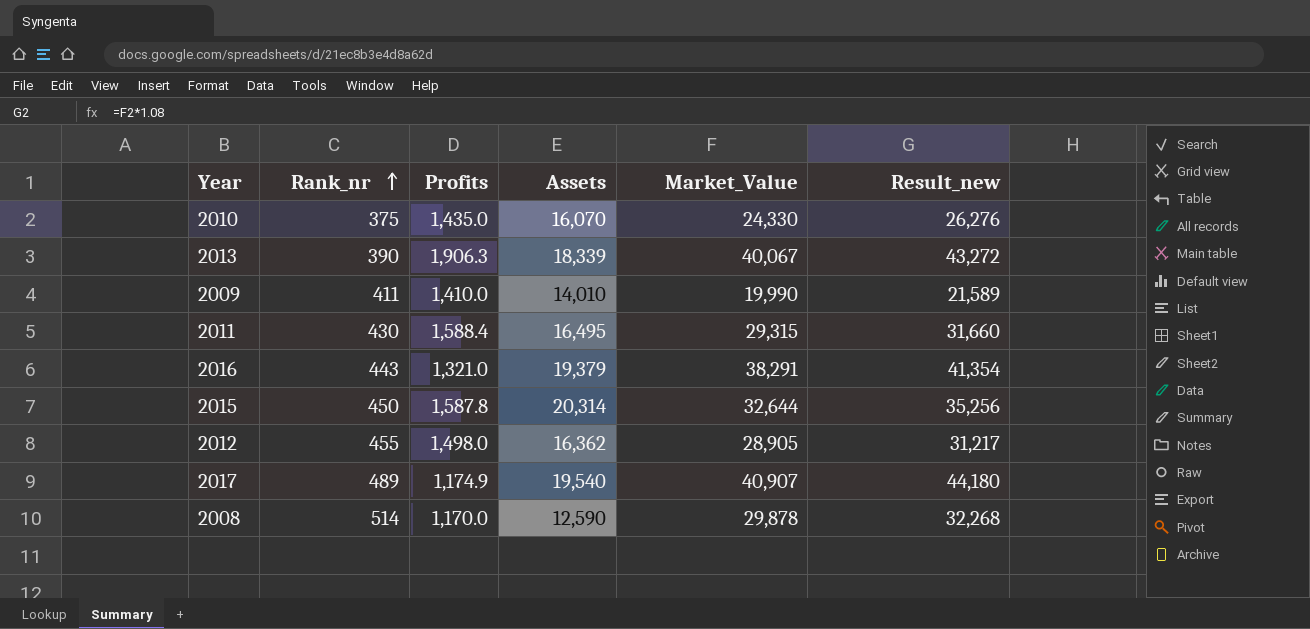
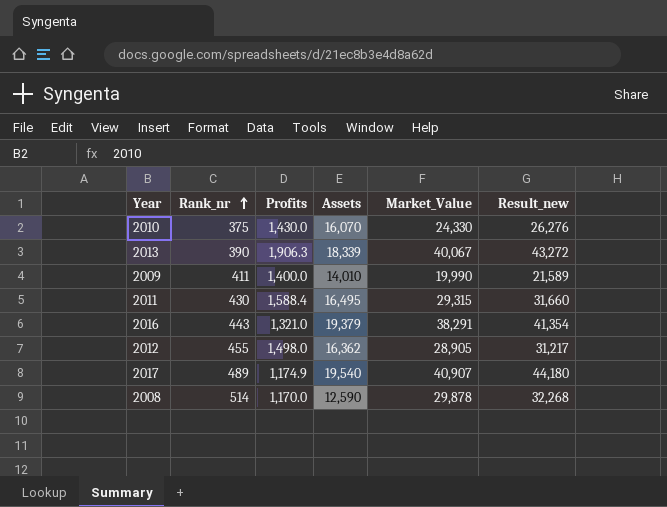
row 2015: 450 | 1,587.8 | 20,314 | 32,644 | 35,256 -> none
2010 | Profits: 1,435.0 -> 1,430.0
2009 | Profits: 1,410.0 -> 1,400.0

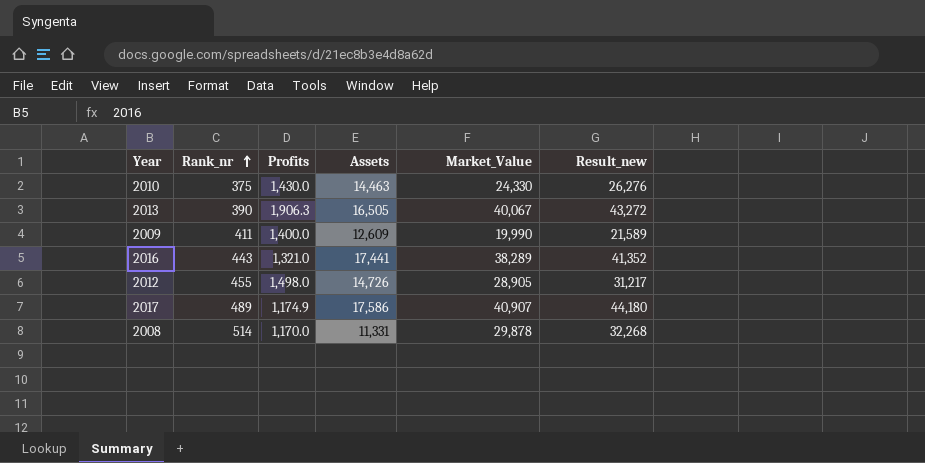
row 2011: 430 | 1,588.4 | 16,495 | 29,315 | 31,660 -> none
2010 | Assets: 16,070 -> 14,463
2013 | Assets: 18,339 -> 16,505
2009 | Assets: 14,010 -> 12,609
2016 | Assets: 19,379 -> 17,441
2016 | Market_Value: 38,291 -> 38,289
2016 | Result_new: 41,354 -> 41,352
2012 | Assets: 16,362 -> 14,726
2017 | Assets: 19,540 -> 17,586
2008 | Assets: 12,590 -> 11,331

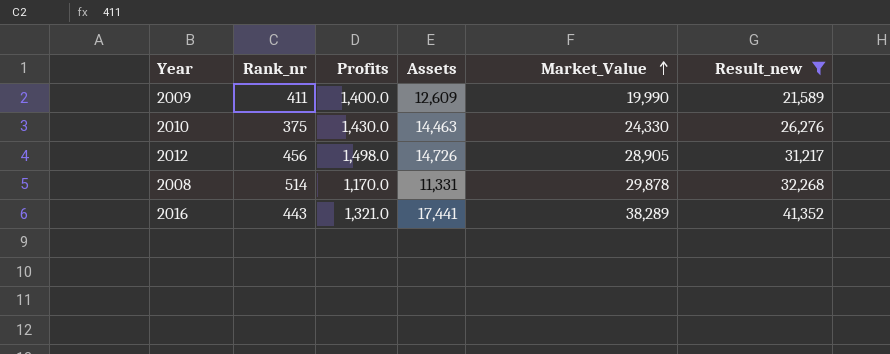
filter: none -> Result_new <= 41,352
row order: Rank_nr ascending -> Market_Value ascending
2012 | Rank_nr: 455 -> 456

